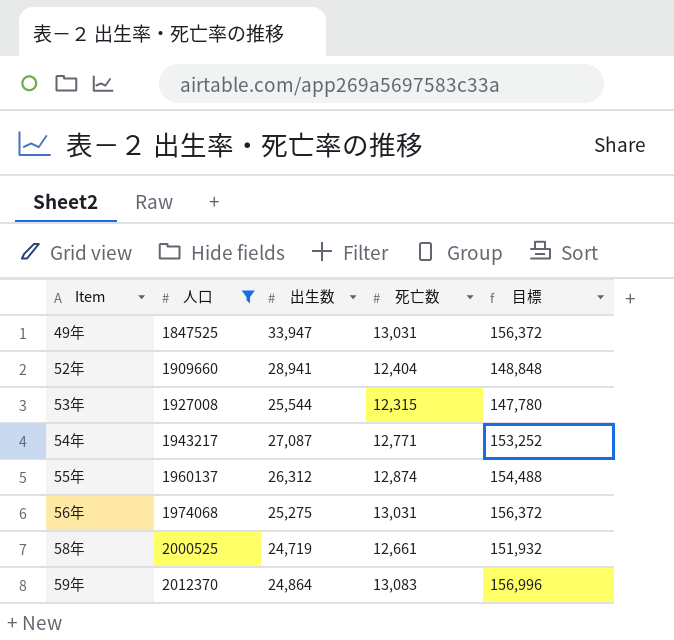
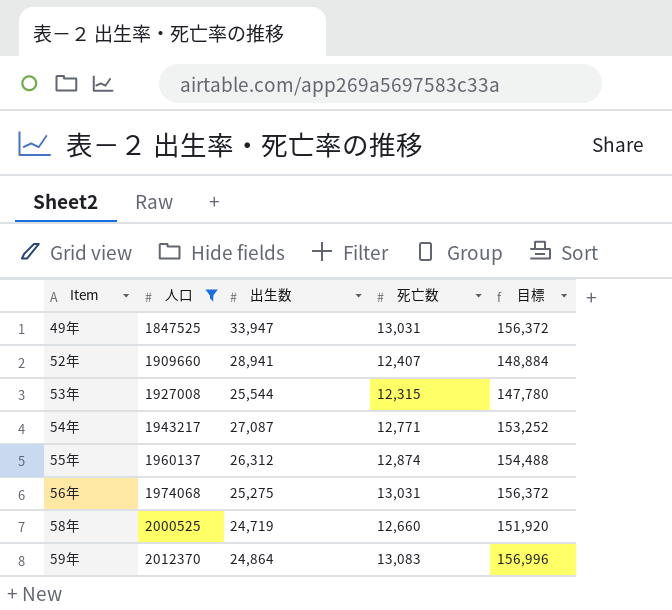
52年 | 死亡数: 12,404 -> 12,407
52年 | 目標: 148,848 -> 148,884
58年 | 死亡数: 12,661 -> 12,660
58年 | 目標: 151,932 -> 151,920

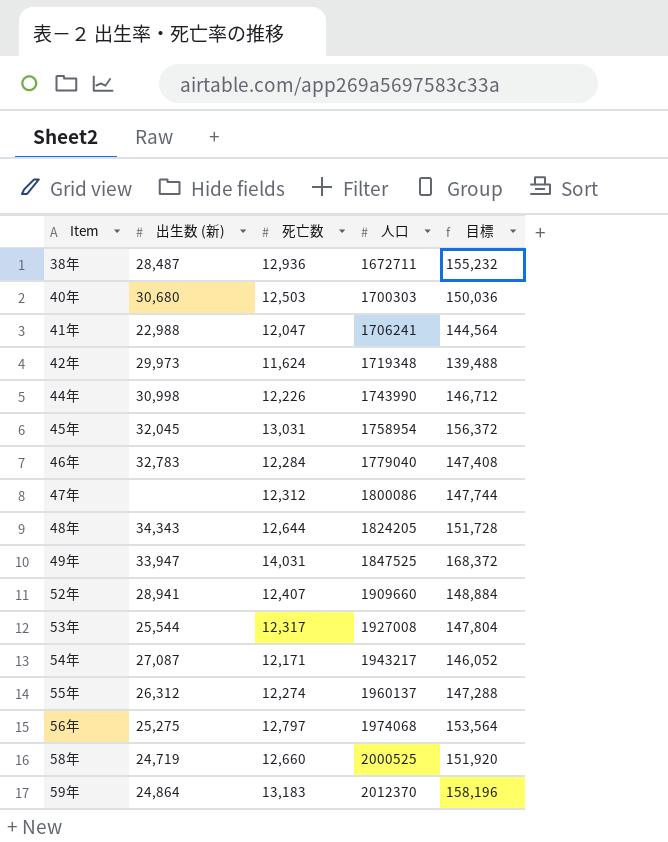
filter: 人口 >= 1847525 -> none
column name: 出生数 -> 出生数 (新)
column 人口 | position: 2 -> 4
49年 | 死亡数: 13,031 -> 14,031
49年 | 目標: 156,372 -> 168,372
53年 | 死亡数: 12,315 -> 12,317
53年 | 目標: 147,780 -> 147,804
54年 | 死亡数: 12,771 -> 12,171
54年 | 目標: 153,252 -> 146,052
55年 | 死亡数: 12,874 -> 12,274
55年 | 目標: 154,488 -> 147,288
56年 | 死亡数: 13,031 -> 12,797
56年 | 目標: 156,372 -> 153,564
59年 | 死亡数: 13,083 -> 13,183
59年 | 目標: 156,996 -> 158,196

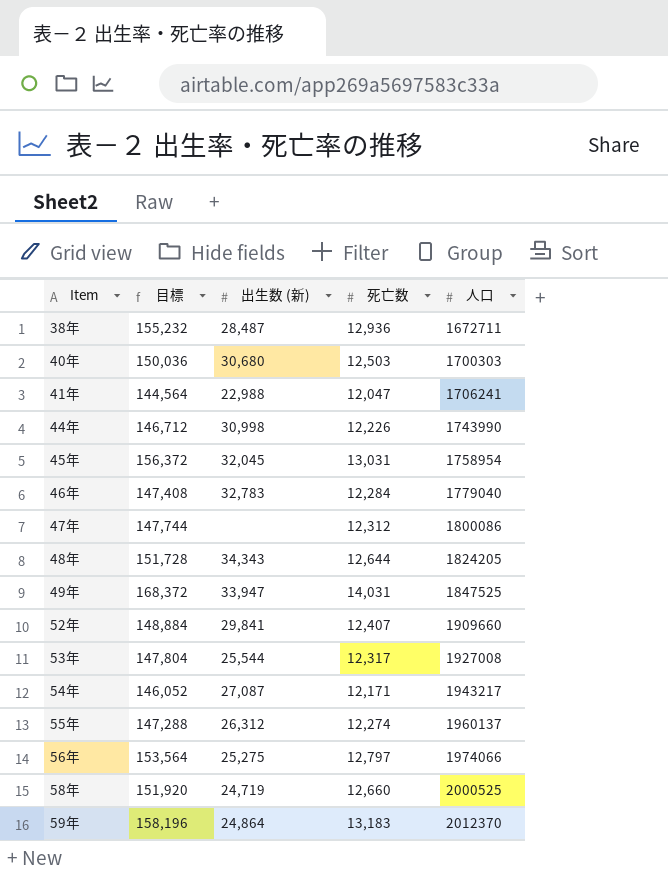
column 目標 | position: 5 -> 2
row 42年: 29,973 | 11,624 | 1719348 | 139,488 -> none
52年 | 出生数 (新): 28,941 -> 29,841
56年 | 人口: 1974068 -> 1974066

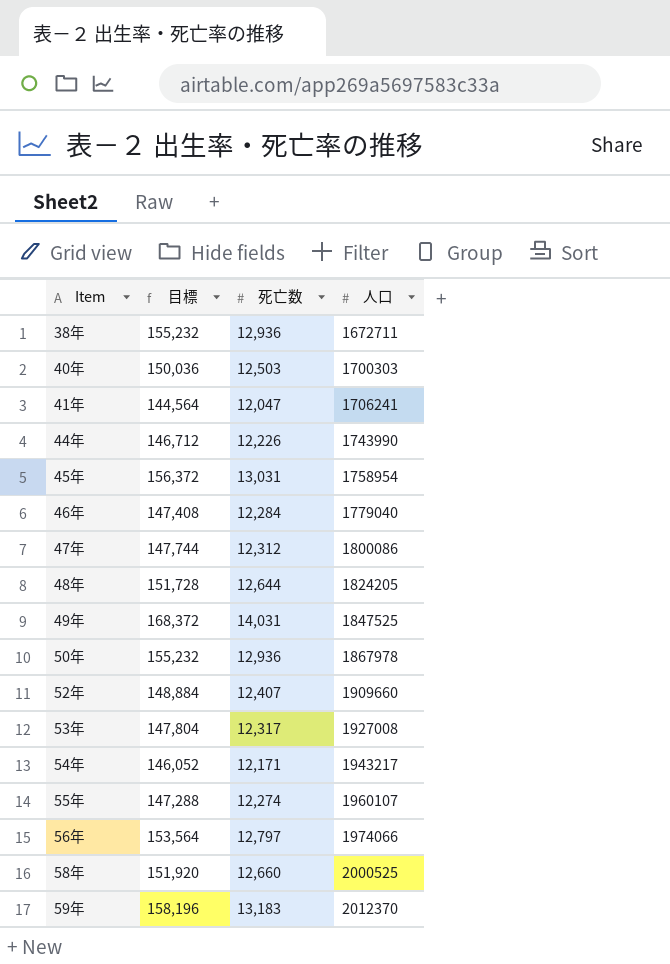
column 出生数 (新) | position: 3 -> none
row 50年: none -> 155,232 | 12,936 | 1867978
55年 | 人口: 1960137 -> 1960107

